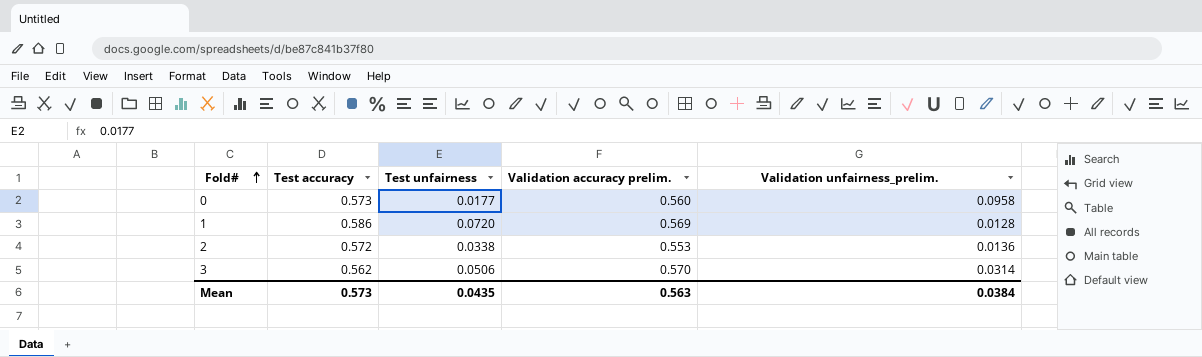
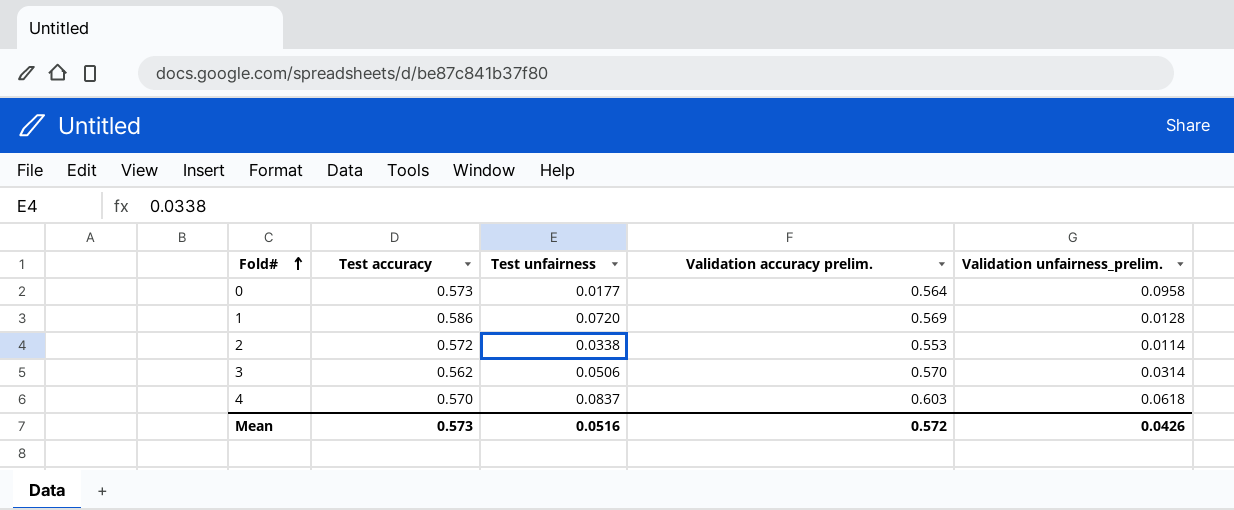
0 | Validation accuracy prelim.: 0.560 -> 0.564
2 | Validation unfairness_prelim.: 0.0136 -> 0.0114
row 4: none -> 0.570 | 0.0837 | 0.603 | 0.0618
Mean | Test unfairness: 0.0435 -> 0.0516
Mean | Validation accuracy prelim.: 0.563 -> 0.572
Mean | Validation unfairness_prelim.: 0.0384 -> 0.0426

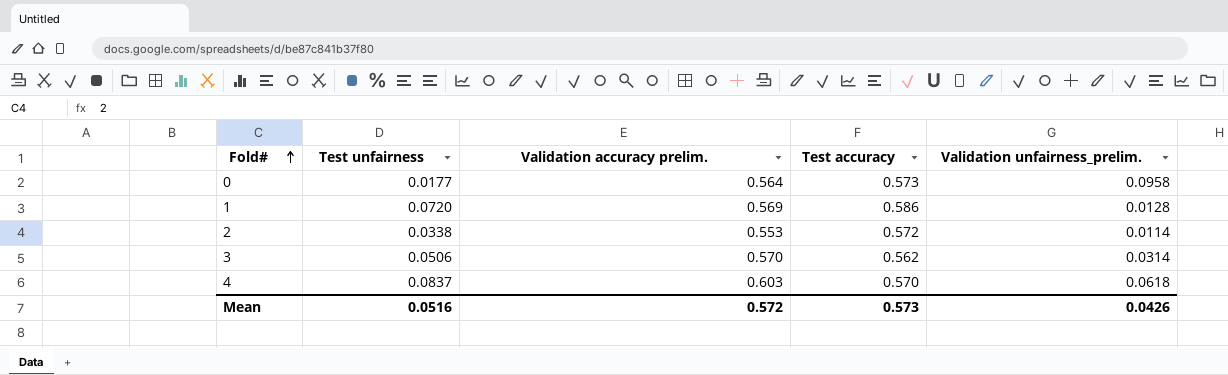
column Test accuracy | position: 2 -> 4

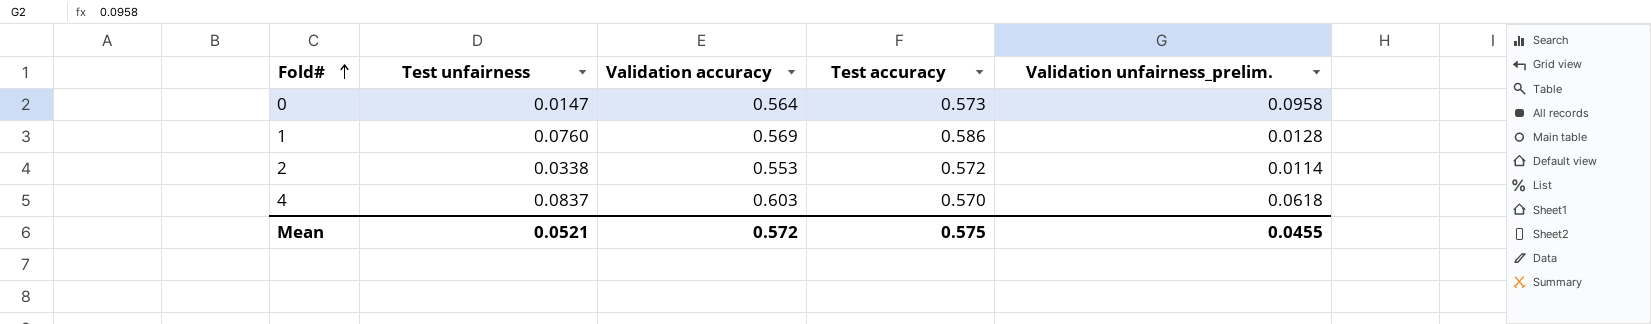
column name: Validation accuracy prelim. -> Validation accuracy
row 3: 0.0506 | 0.570 | 0.562 | 0.0314 -> none
0 | Test unfairness: 0.0177 -> 0.0147
1 | Test unfairness: 0.0720 -> 0.0760
Mean | Test unfairness: 0.0516 -> 0.0521
Mean | Test accuracy: 0.573 -> 0.575
Mean | Validation unfairness_prelim.: 0.0426 -> 0.0455

